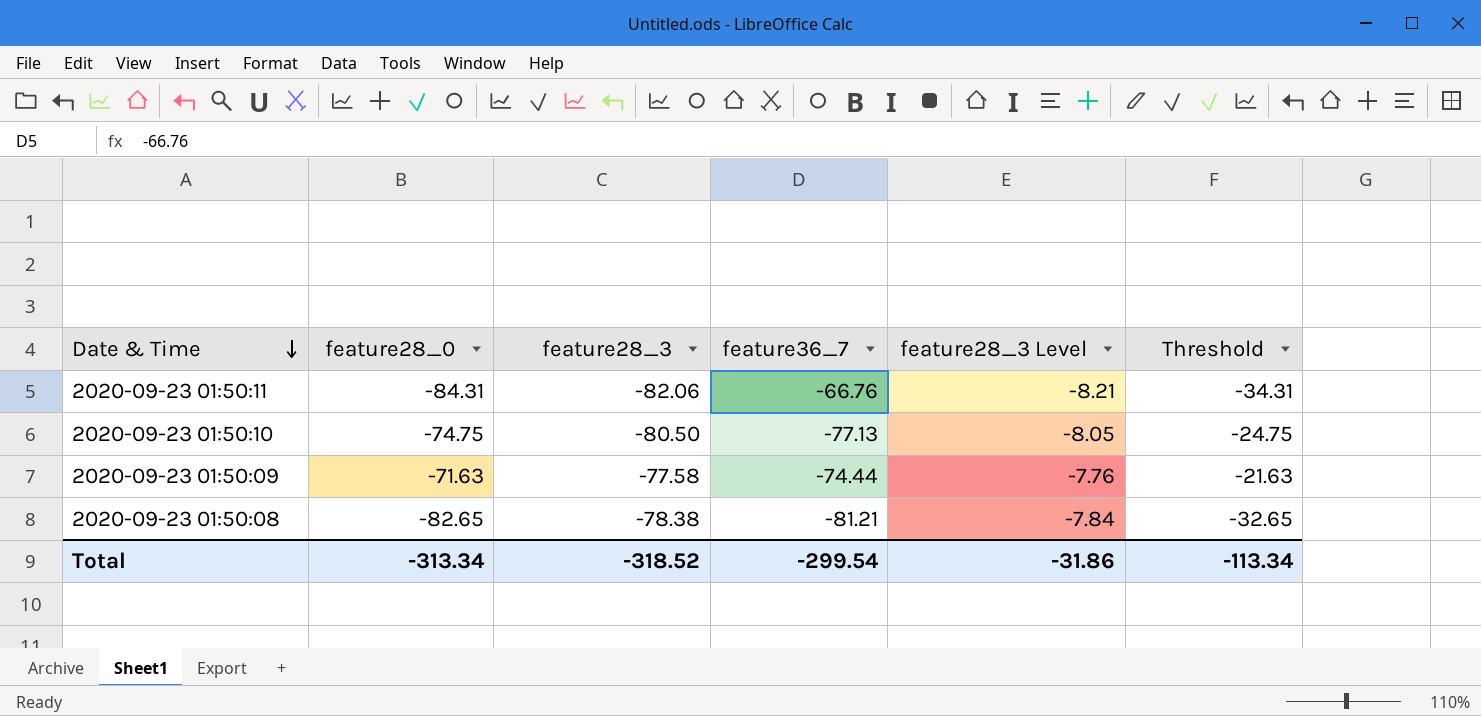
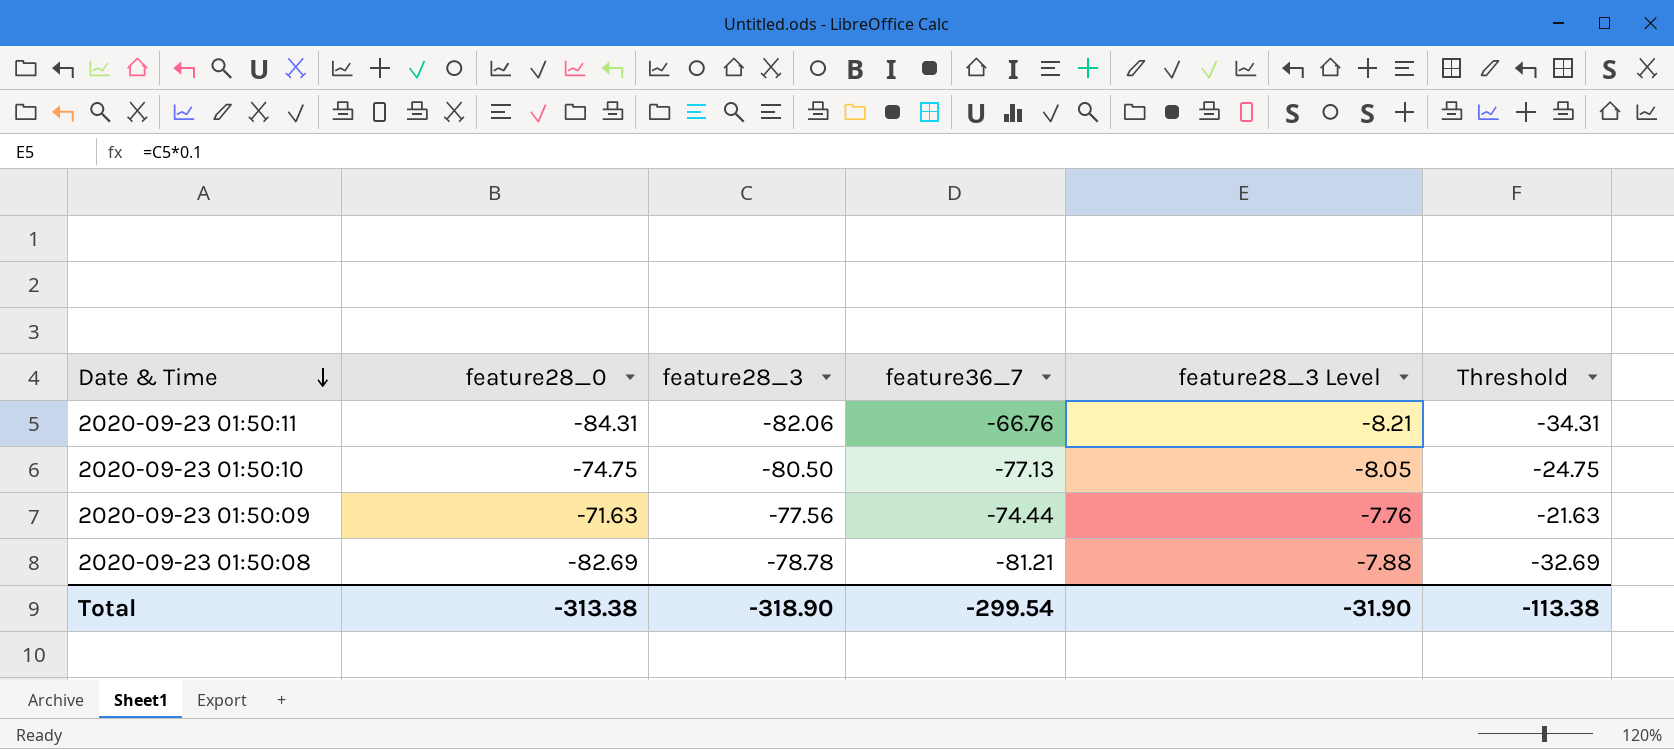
2020-09-23 01:50:09 | feature28_3: -77.58 -> -77.56
2020-09-23 01:50:08 | feature28_0: -82.65 -> -82.69
2020-09-23 01:50:08 | feature28_3: -78.38 -> -78.78
2020-09-23 01:50:08 | feature28_3 Level: -7.84 -> -7.88
2020-09-23 01:50:08 | Threshold: -32.65 -> -32.69
Total | feature28_0: -313.34 -> -313.38
Total | feature28_3: -318.52 -> -318.90
Total | feature28_3 Level: -31.86 -> -31.90
Total | Threshold: -113.34 -> -113.38

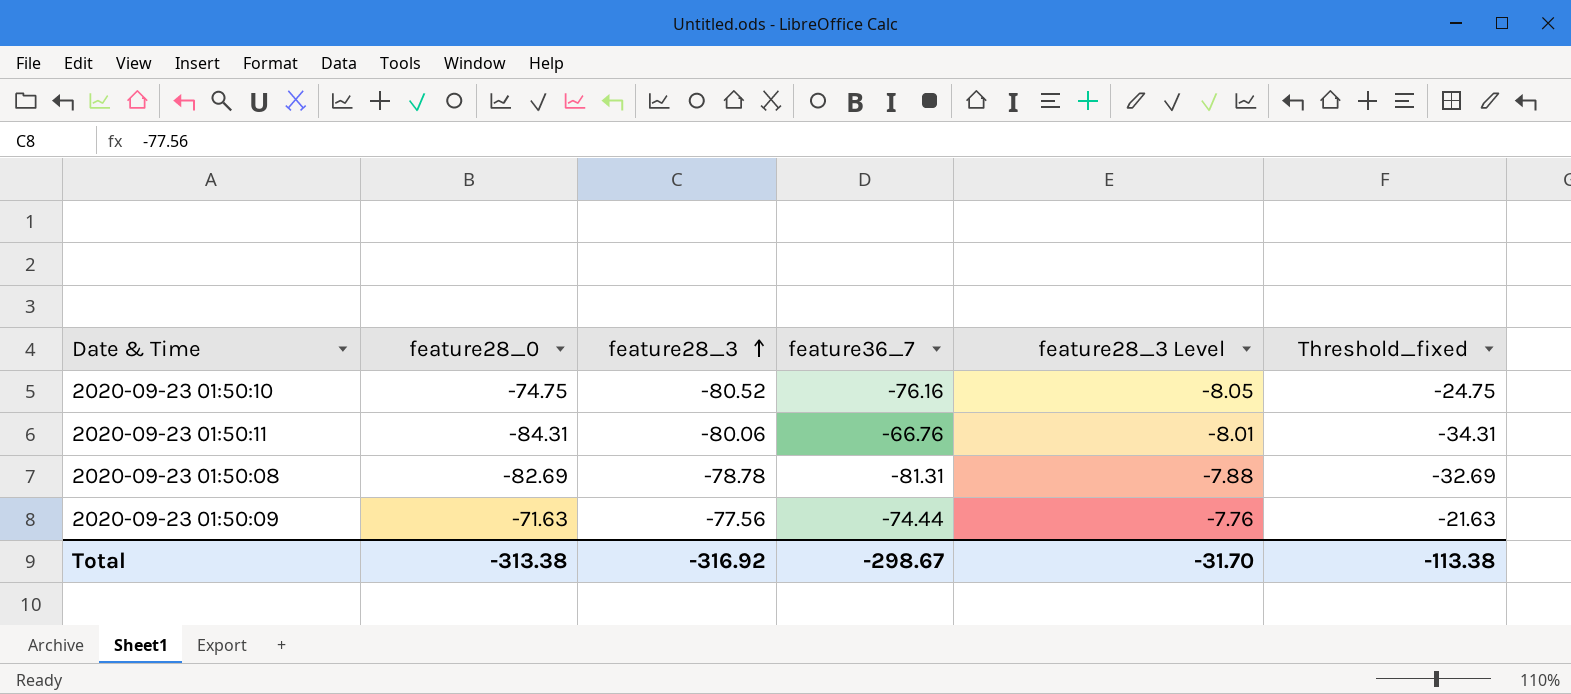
row order: Date & Time descending -> feature28_3 ascending
column name: Threshold -> Threshold_fixed
2020-09-23 01:50:10 | feature28_3: -80.50 -> -80.52
2020-09-23 01:50:10 | feature36_7: -77.13 -> -76.16
2020-09-23 01:50:11 | feature28_3: -82.06 -> -80.06
2020-09-23 01:50:11 | feature28_3 Level: -8.21 -> -8.01
2020-09-23 01:50:08 | feature36_7: -81.21 -> -81.31
Total | feature28_3: -318.90 -> -316.92
Total | feature36_7: -299.54 -> -298.67
Total | feature28_3 Level: -31.90 -> -31.70

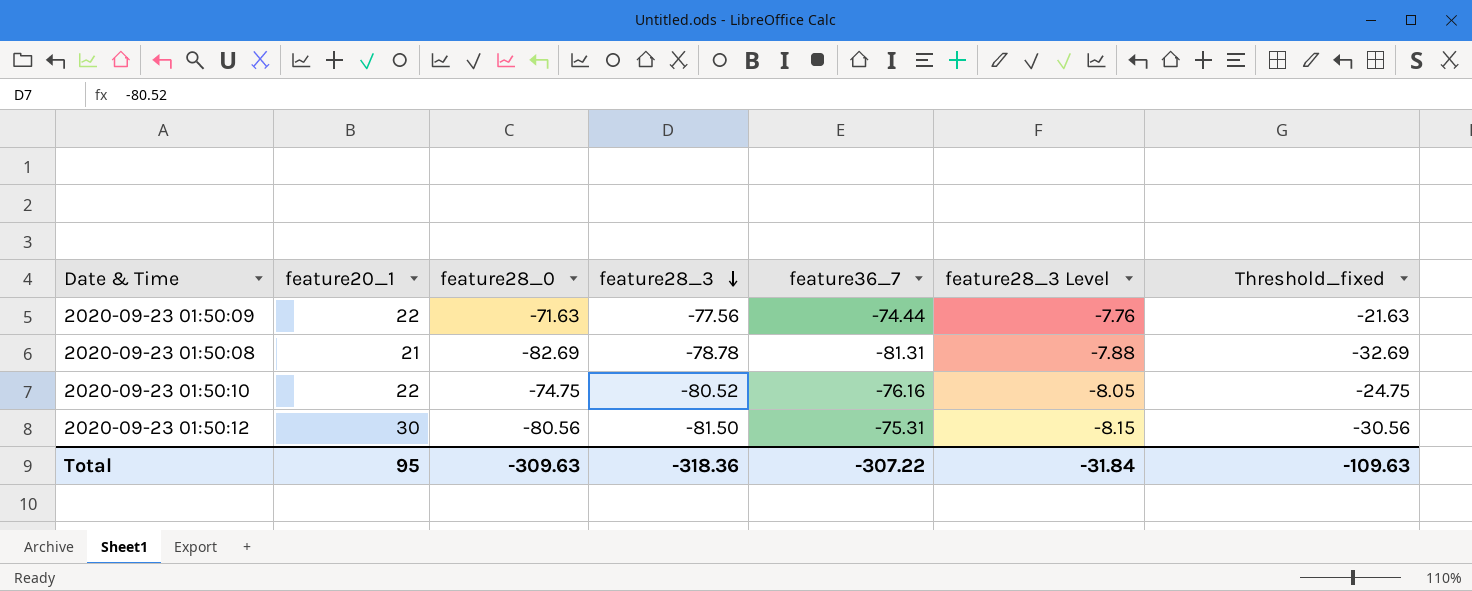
row order: feature28_3 ascending -> feature28_3 descending
column feature20_1 | position: none -> 2
row 2020-09-23 01:50:11: -84.31 | -80.06 | -66.76 | -8.01 | -34.31 -> none
row 2020-09-23 01:50:12: none -> 30 | -80.56 | -81.50 | -75.31 | -8.15 | -30.56
Total | feature28_0: -313.38 -> -309.63
Total | feature28_3: -316.92 -> -318.36
Total | feature36_7: -298.67 -> -307.22
Total | feature28_3 Level: -31.70 -> -31.84
Total | Threshold_fixed: -113.38 -> -109.63

